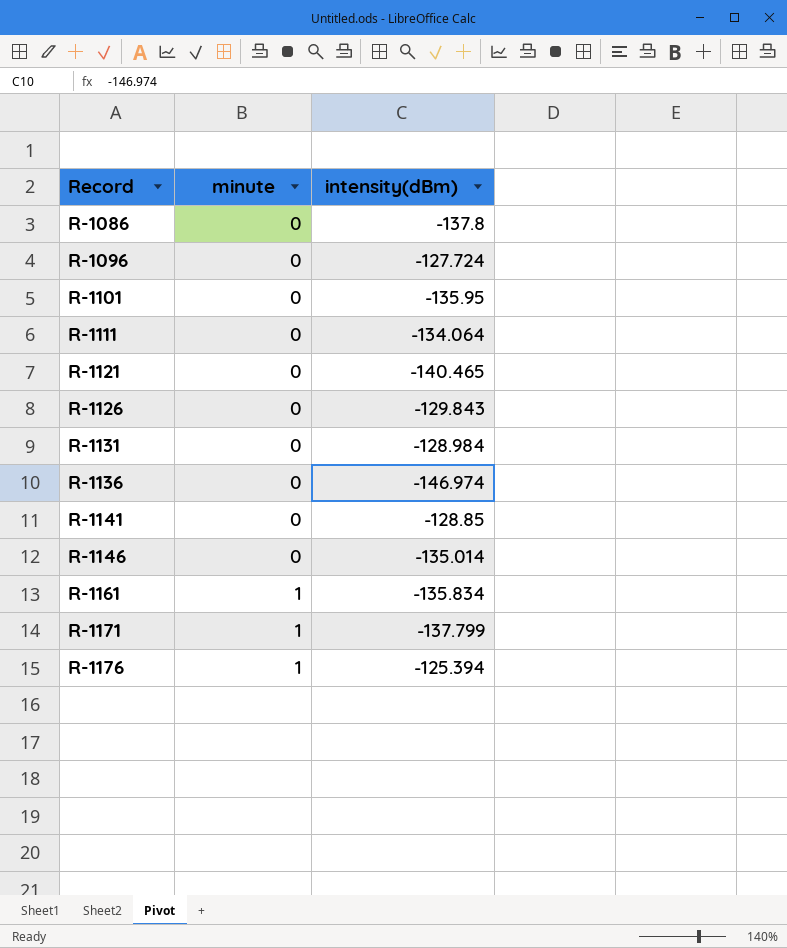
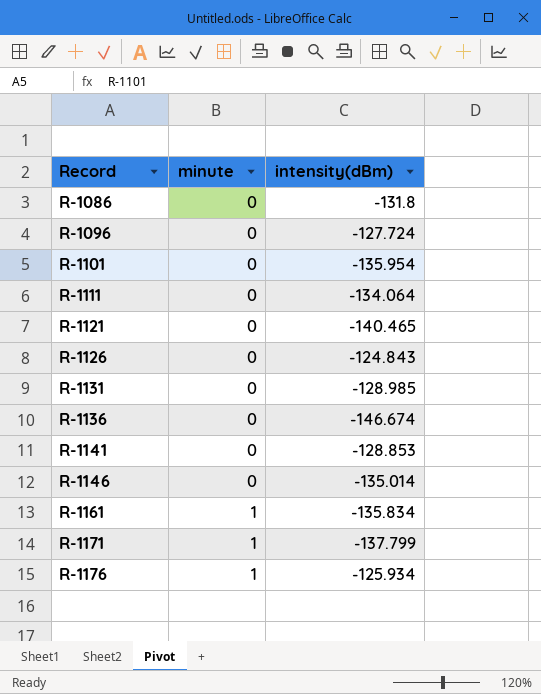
R-1086 | intensity(dBm): -137.8 -> -131.8
R-1101 | intensity(dBm): -135.95 -> -135.954
R-1126 | intensity(dBm): -129.843 -> -124.843
R-1131 | intensity(dBm): -128.984 -> -128.985
R-1136 | intensity(dBm): -146.974 -> -146.674
R-1141 | intensity(dBm): -128.85 -> -128.853
R-1176 | intensity(dBm): -125.394 -> -125.934

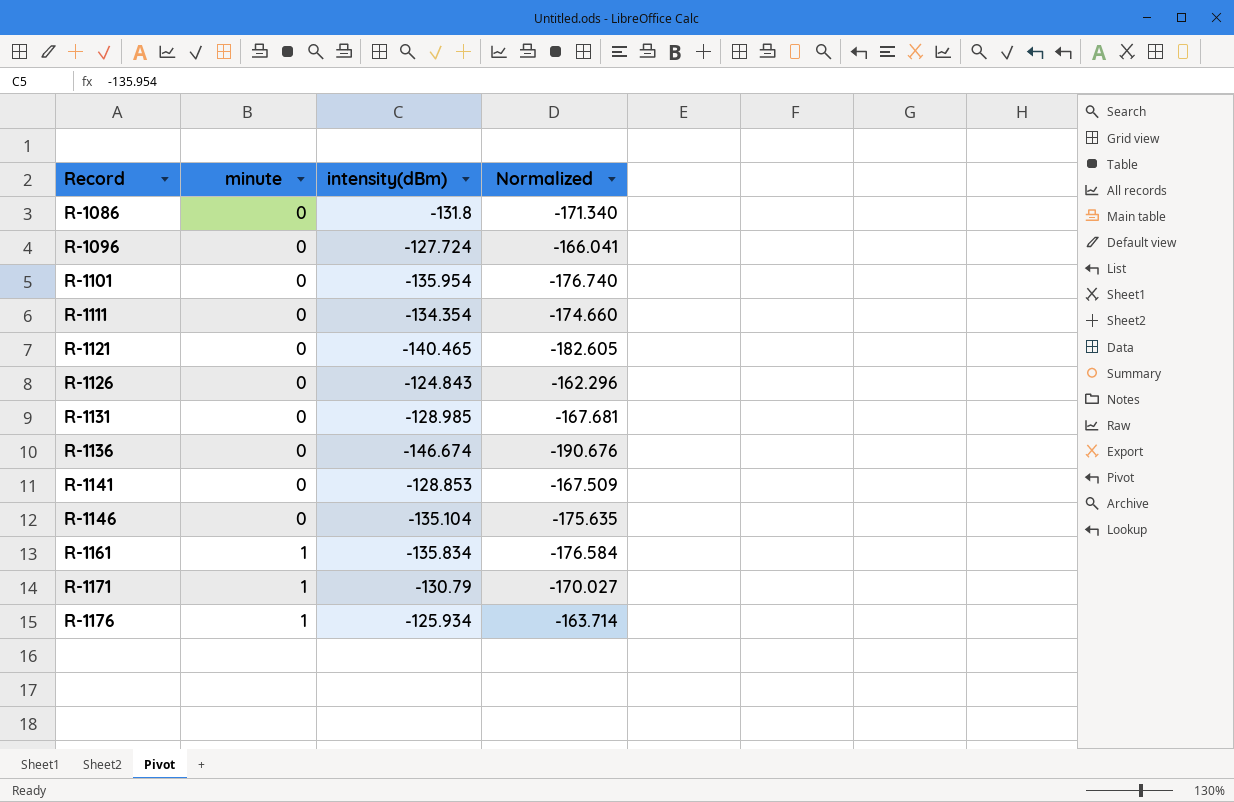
column Normalized | formula: none -> [intensity(dBm)] * 1.3
R-1111 | intensity(dBm): -134.064 -> -134.354
R-1146 | intensity(dBm): -135.014 -> -135.104
R-1171 | intensity(dBm): -137.799 -> -130.79

